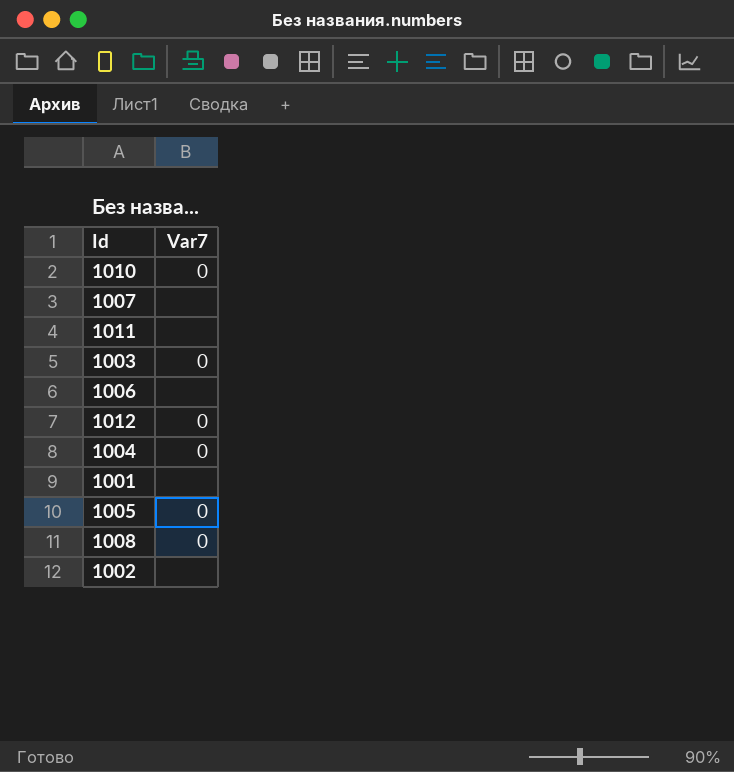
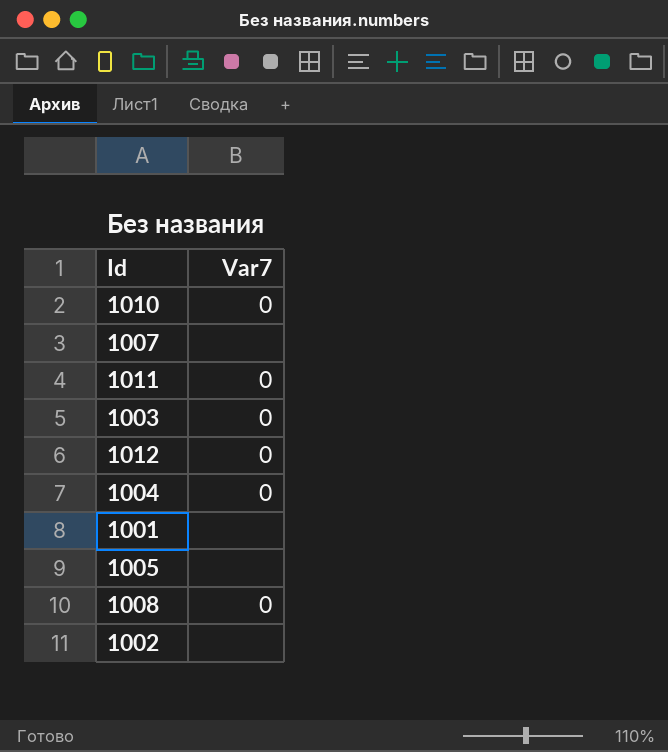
row 1006: none -> none
1011 | Var7: none -> 0
1005 | Var7: 0 -> none

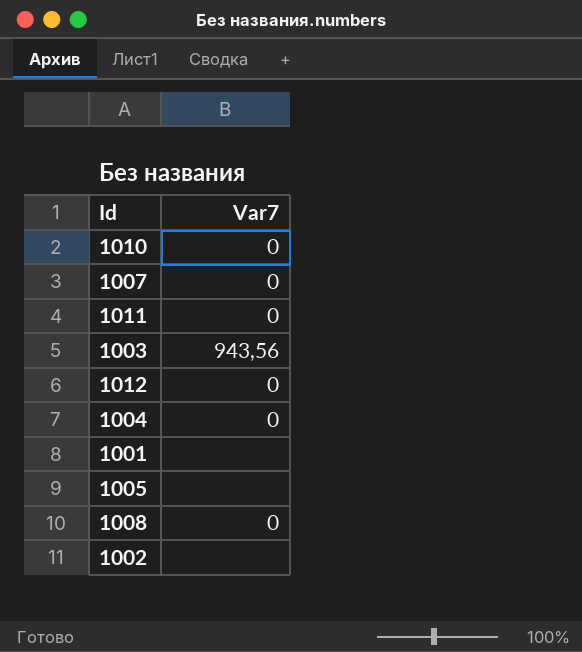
1007 | Var7: none -> 0
1003 | Var7: 0 -> 943,56

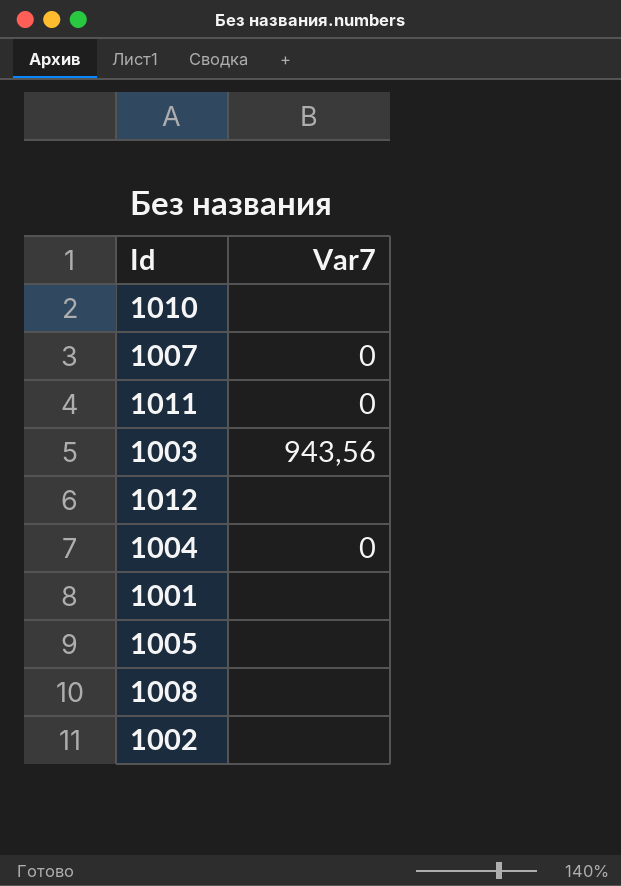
1010 | Var7: 0 -> none
1012 | Var7: 0 -> none
1008 | Var7: 0 -> none

